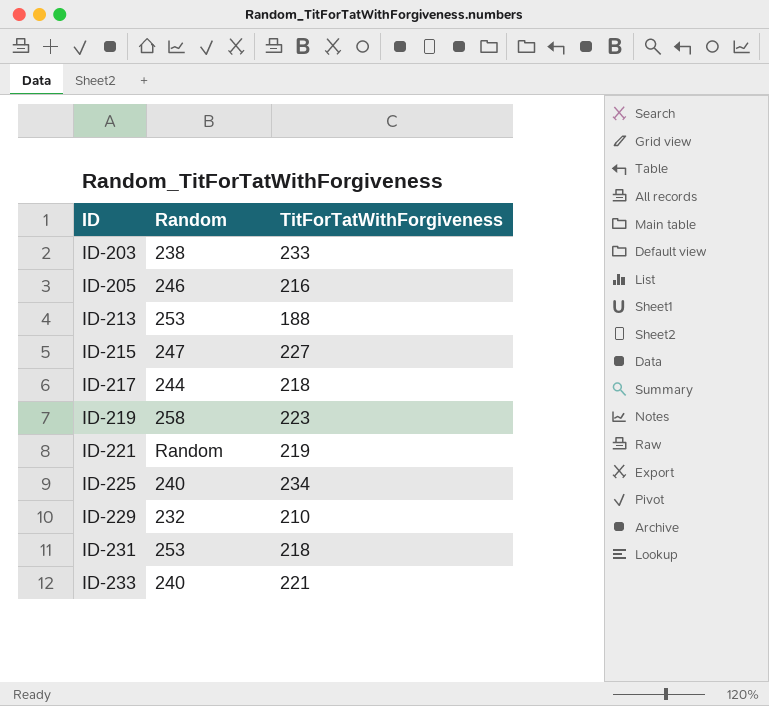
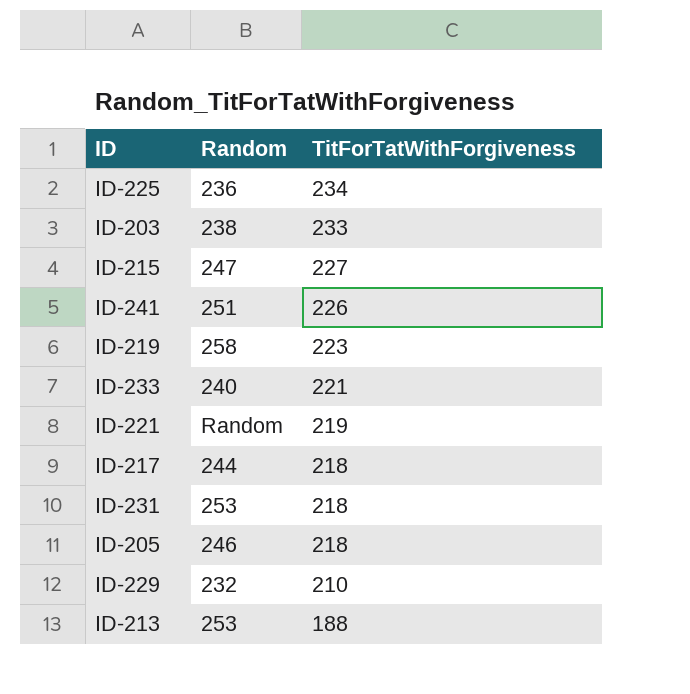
row order: ID ascending -> TitForTatWithForgiveness descending
ID-225 | Random: 240 -> 236
row ID-241: none -> 251 | 226
ID-205 | TitForTatWithForgiveness: 216 -> 218

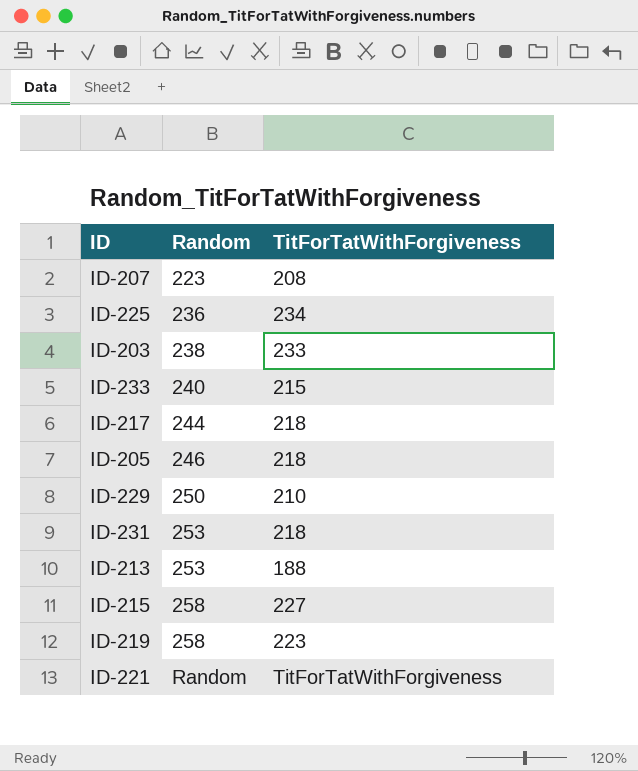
row order: TitForTatWithForgiveness descending -> Random ascending
row ID-241: 251 | 226 -> none
row ID-207: none -> 223 | 208
ID-233 | TitForTatWithForgiveness: 221 -> 215
ID-229 | Random: 232 -> 250
ID-215 | Random: 247 -> 258
ID-221 | TitForTatWithForgiveness: 219 -> TitForTatWithForgiveness

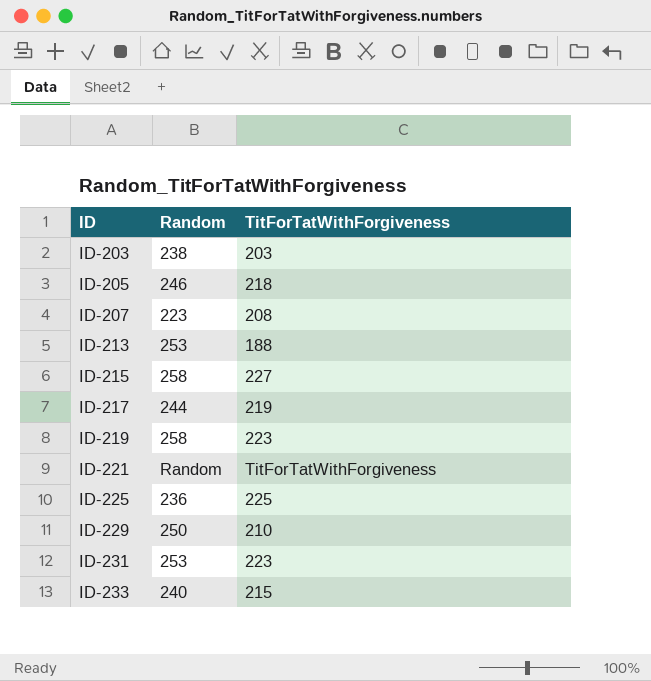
row order: Random ascending -> ID ascending
ID-203 | TitForTatWithForgiveness: 233 -> 203
ID-217 | TitForTatWithForgiveness: 218 -> 219
ID-225 | TitForTatWithForgiveness: 234 -> 225
ID-231 | TitForTatWithForgiveness: 218 -> 223

